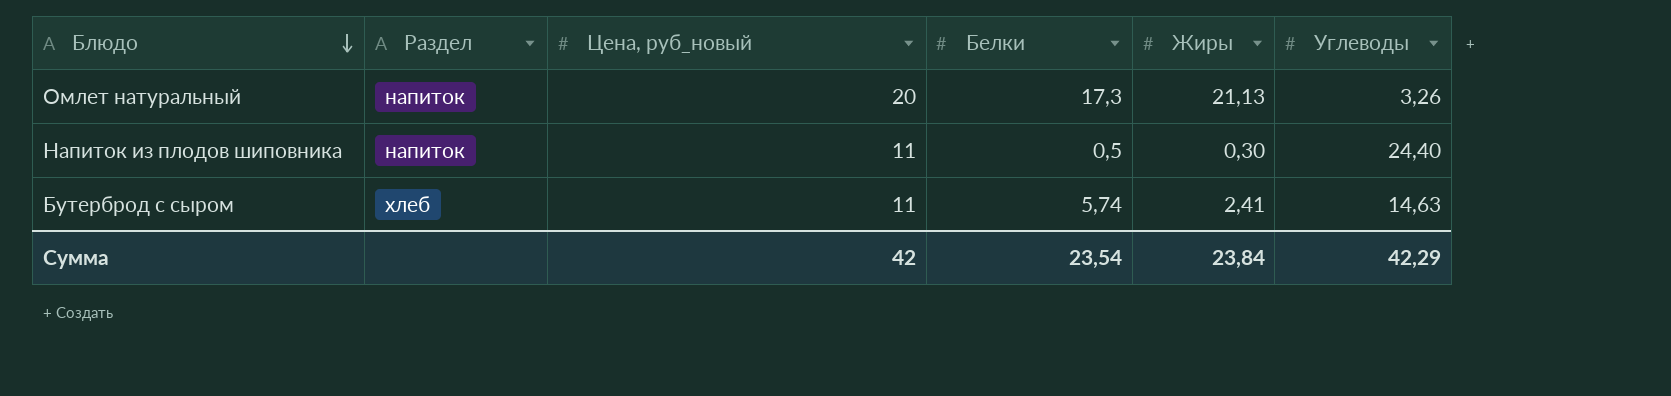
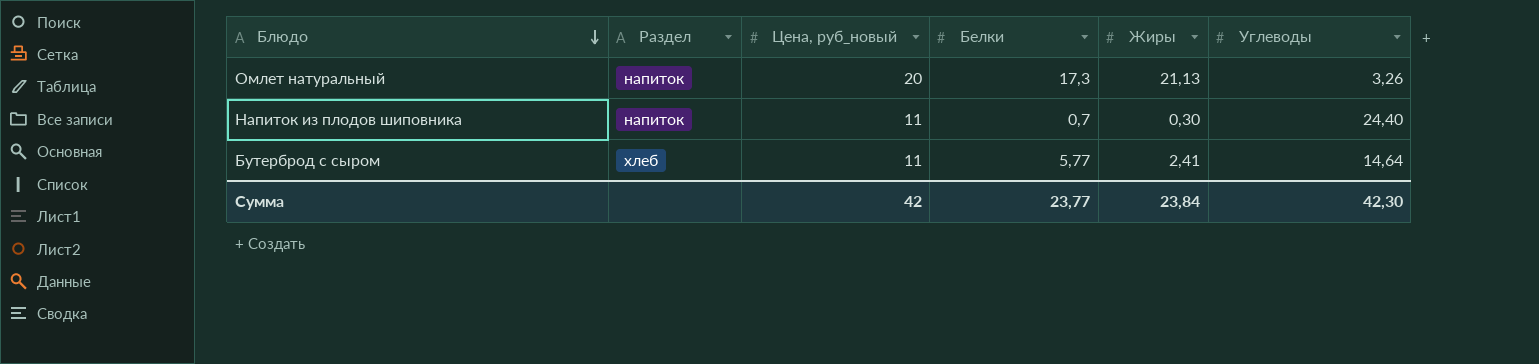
Напиток из плодов шиповника | Белки: 0,5 -> 0,7
Бутерброд с сыром | Белки: 5,74 -> 5,77
Бутерброд с сыром | Углеводы: 14,63 -> 14,64
Сумма | Белки: 23,54 -> 23,77
Сумма | Углеводы: 42,29 -> 42,30

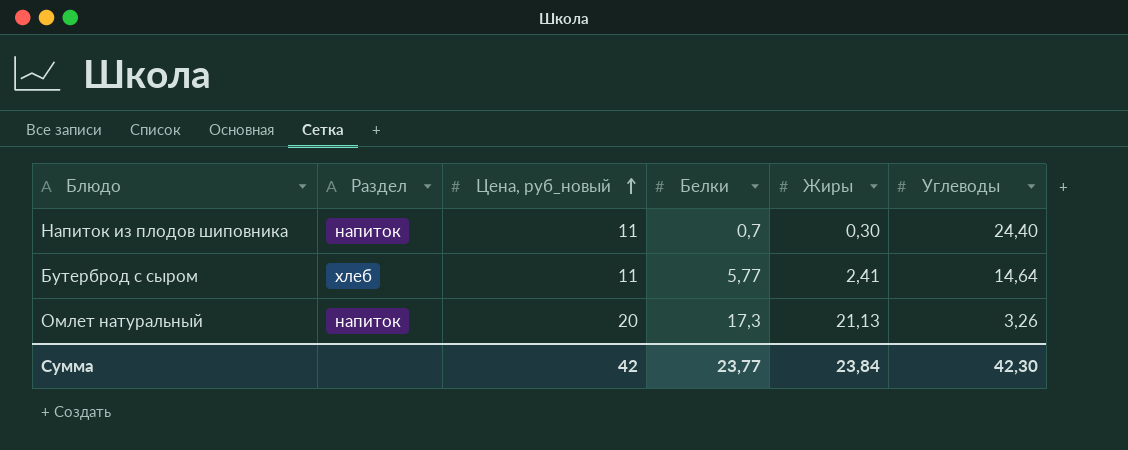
row order: Блюдо descending -> Цена, руб_новый ascending

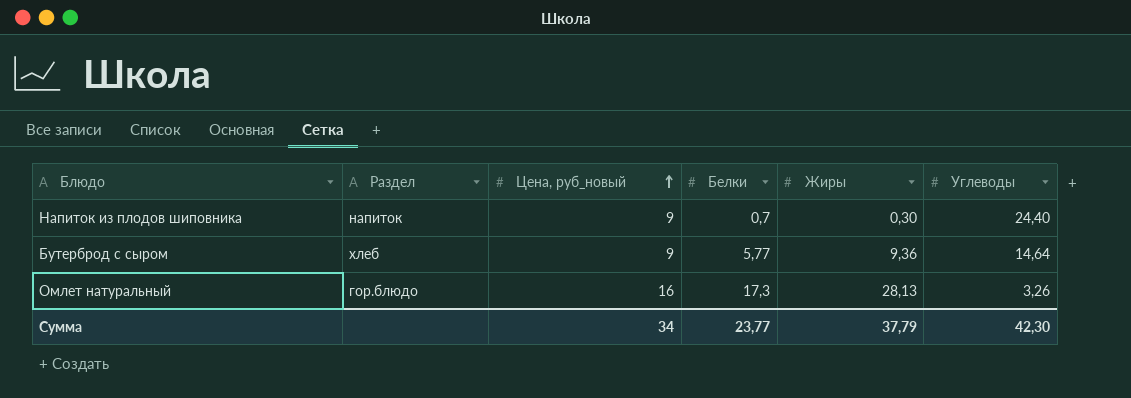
Напиток из плодов шиповника | Цена, руб_новый: 11 -> 9
Бутерброд с сыром | Цена, руб_новый: 11 -> 9
Бутерброд с сыром | Жиры: 2,41 -> 9,36
Омлет натуральный | Раздел: напиток -> гор.блюдо
Омлет натуральный | Цена, руб_новый: 20 -> 16
Омлет натуральный | Жиры: 21,13 -> 28,13
Сумма | Цена, руб_новый: 42 -> 34
Сумма | Жиры: 23,84 -> 37,79

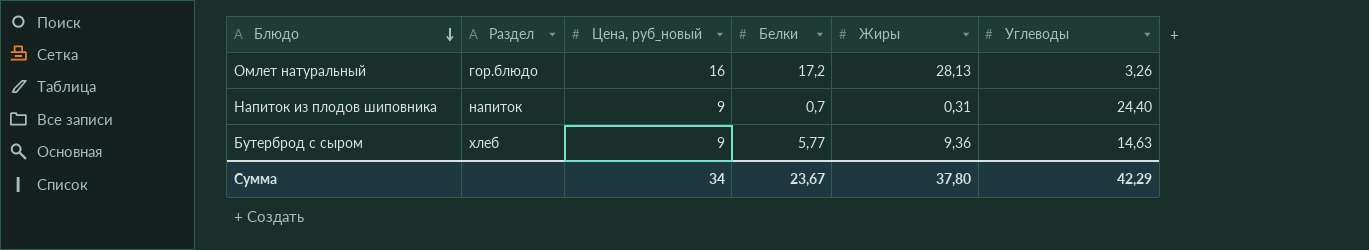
row order: Цена, руб_новый ascending -> Блюдо descending
Омлет натуральный | Белки: 17,3 -> 17,2
Напиток из плодов шиповника | Жиры: 0,30 -> 0,31
Бутерброд с сыром | Углеводы: 14,64 -> 14,63
Сумма | Белки: 23,77 -> 23,67
Сумма | Жиры: 37,79 -> 37,80
Сумма | Углеводы: 42,30 -> 42,29

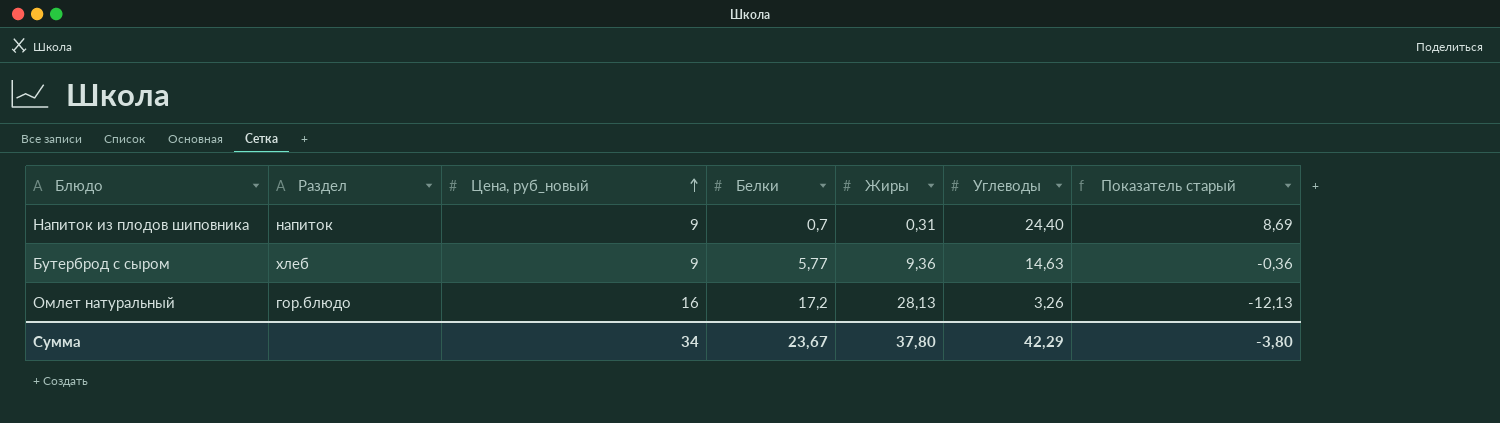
row order: Блюдо descending -> Цена, руб_новый ascending
column Показатель старый | formula: none -> [Цена, руб_новый] - [Жиры]

